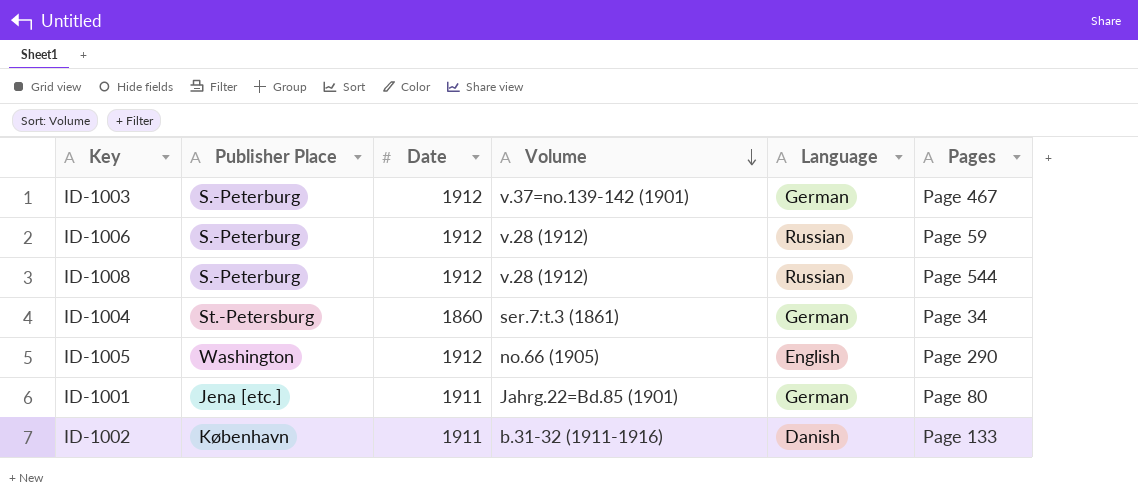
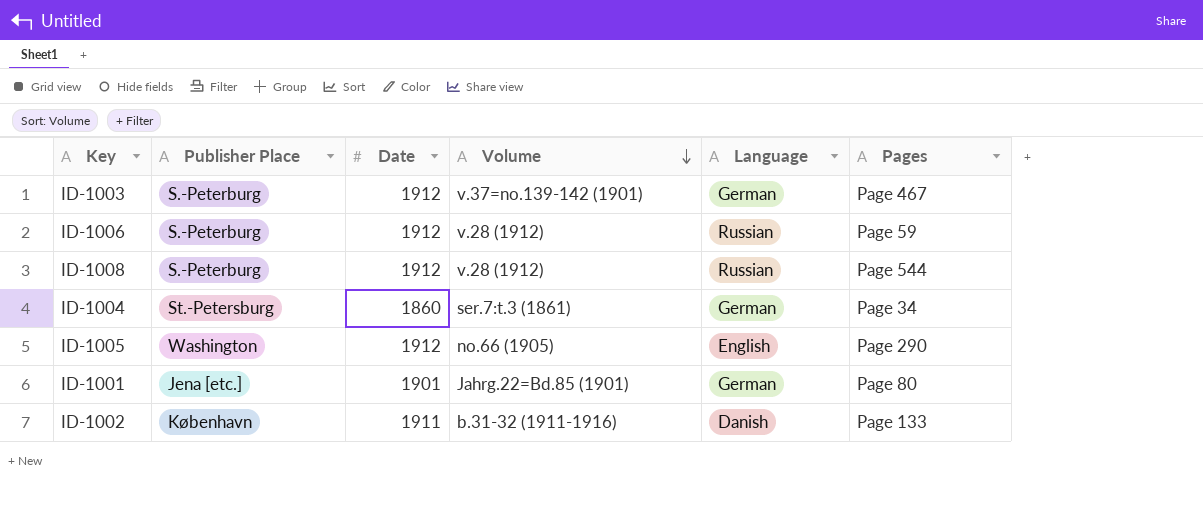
ID-1001 | Date: 1911 -> 1901

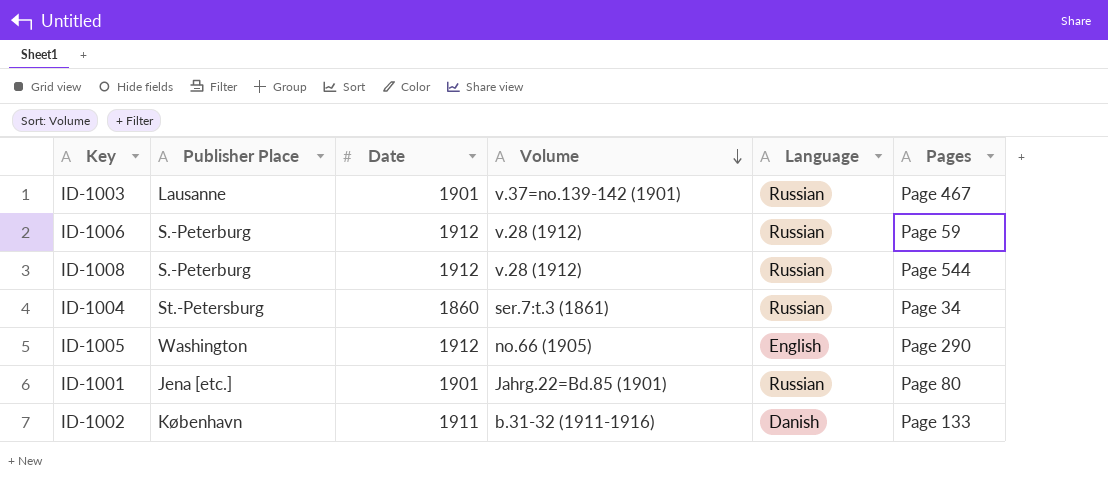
ID-1003 | Publisher Place: S.-Peterburg -> Lausanne
ID-1003 | Date: 1912 -> 1901
ID-1003 | Language: German -> Russian
ID-1004 | Language: German -> Russian
ID-1001 | Language: German -> Russian

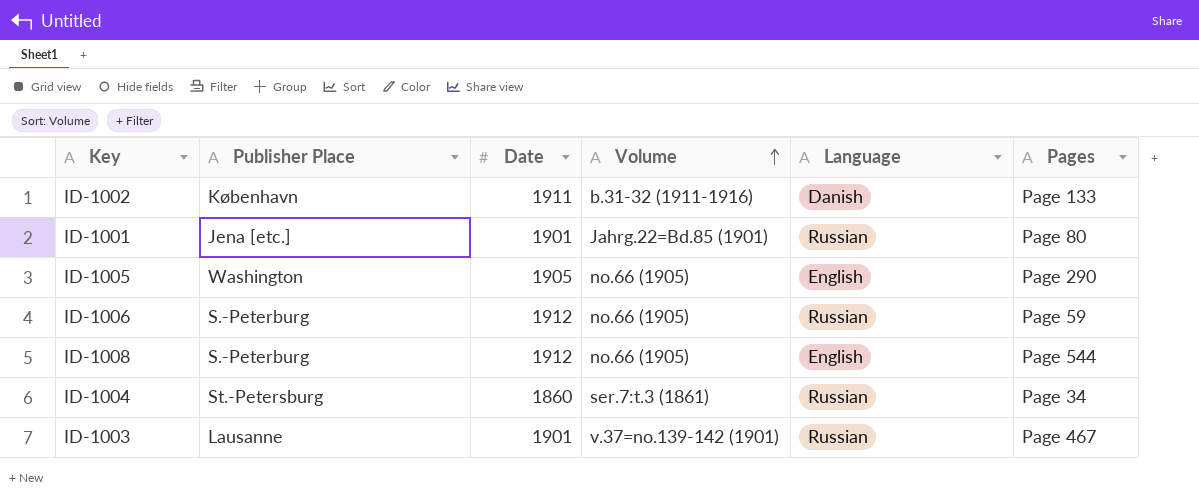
row order: Volume descending -> Volume ascending
ID-1005 | Date: 1912 -> 1905
ID-1006 | Volume: v.28 (1912) -> no.66 (1905)
ID-1008 | Volume: v.28 (1912) -> no.66 (1905)
ID-1008 | Language: Russian -> English

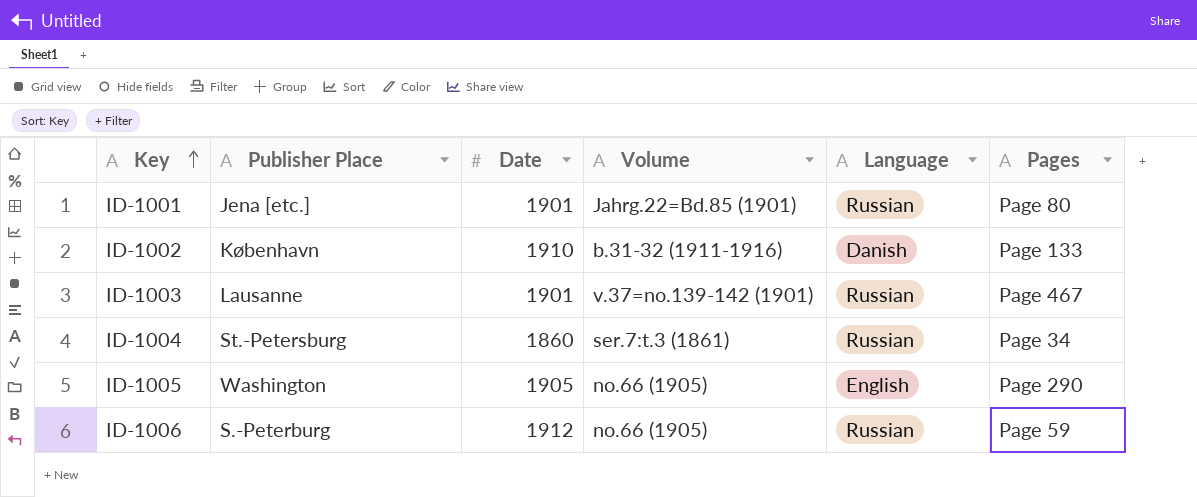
row order: Volume ascending -> Key ascending
row ID-1008: S.-Peterburg | 1912 | no.66 (1905) | English | Page 544 -> none
ID-1002 | Date: 1911 -> 1910

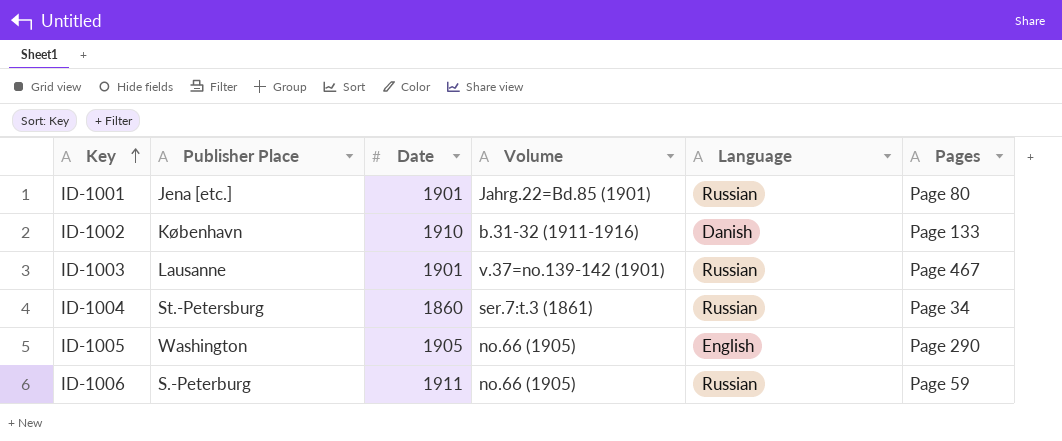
ID-1006 | Date: 1912 -> 1911

